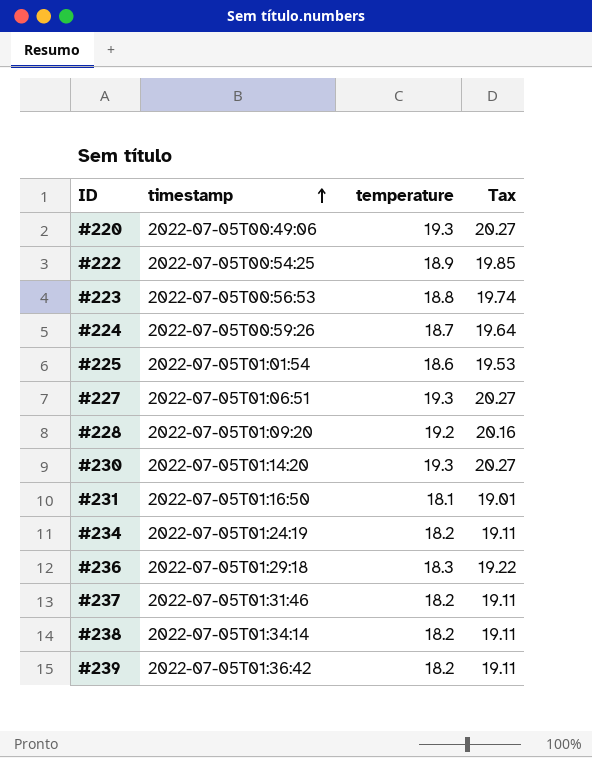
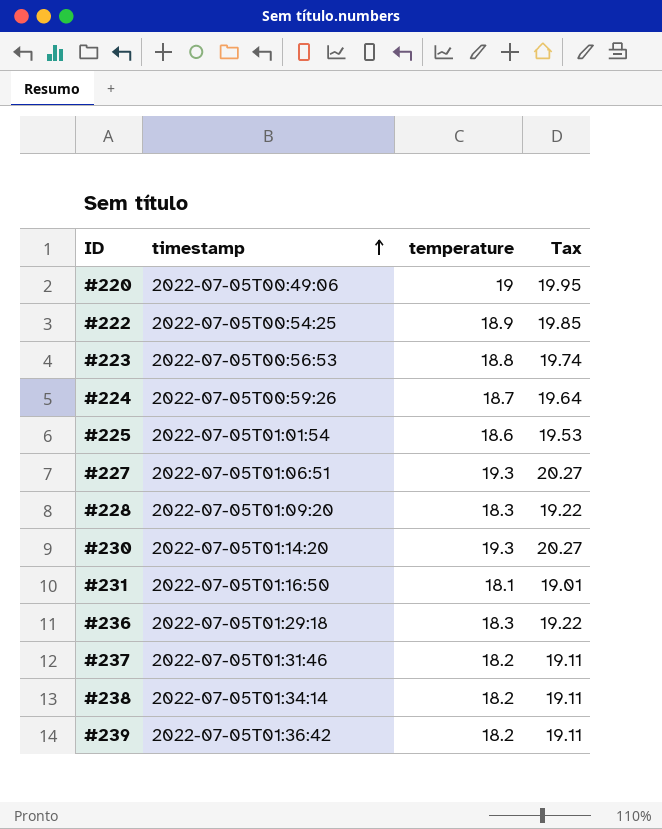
row #234: 2022-07-05T01:24:19 | 18.2 | 19.11 -> none
#220 | temperature: 19.3 -> 19
#220 | Tax: 20.27 -> 19.95
#228 | temperature: 19.2 -> 18.3
#228 | Tax: 20.16 -> 19.22

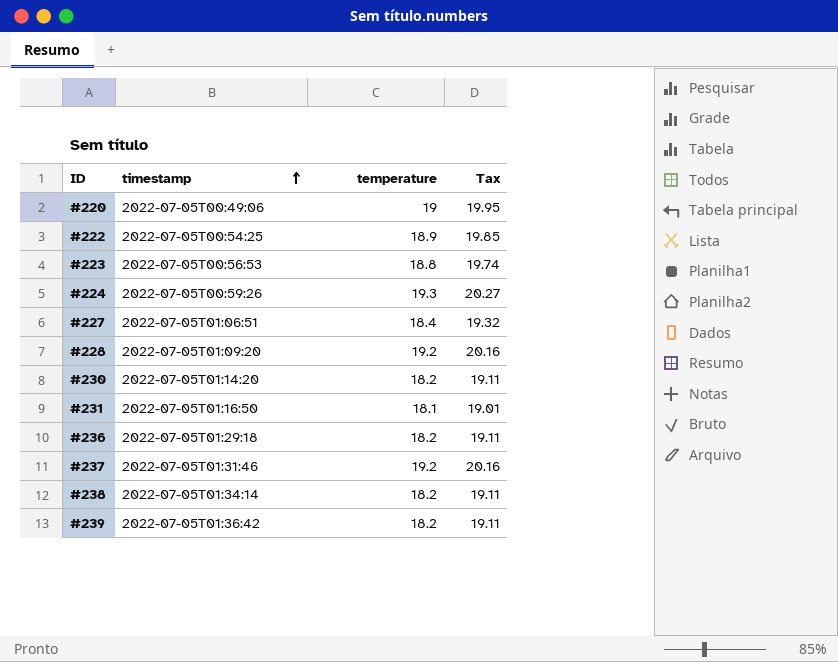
row #225: 2022-07-05T01:01:54 | 18.6 | 19.53 -> none
#224 | temperature: 18.7 -> 19.3
#224 | Tax: 19.64 -> 20.27
#227 | temperature: 19.3 -> 18.4
#227 | Tax: 20.27 -> 19.32
#228 | temperature: 18.3 -> 19.2
#228 | Tax: 19.22 -> 20.16
#230 | temperature: 19.3 -> 18.2
#230 | Tax: 20.27 -> 19.11
#236 | temperature: 18.3 -> 18.2
#236 | Tax: 19.22 -> 19.11
#237 | temperature: 18.2 -> 19.2
#237 | Tax: 19.11 -> 20.16

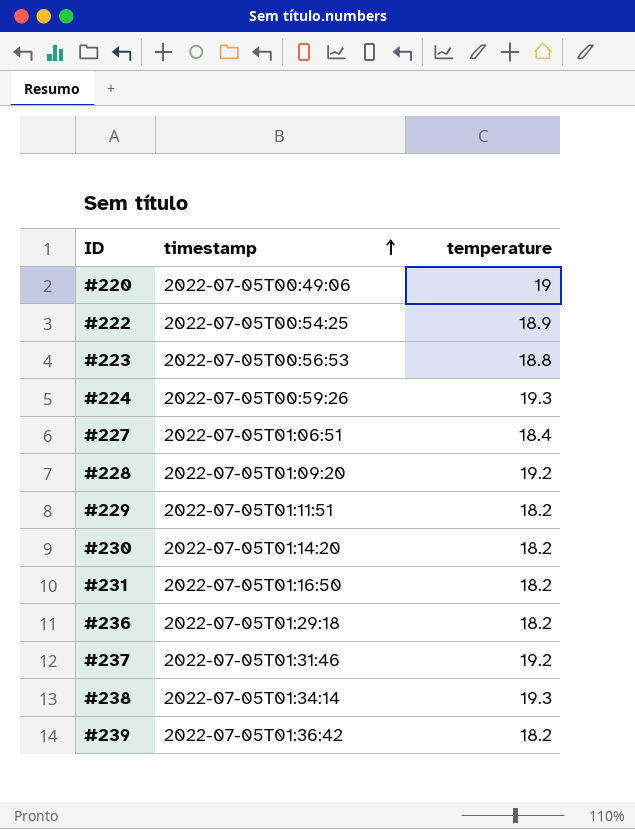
column Tax | formula: [temperature] * 1.05 -> none
row #229: none -> 2022-07-05T01:11:51 | 18.2
#231 | temperature: 18.1 -> 18.2
#238 | temperature: 18.2 -> 19.3

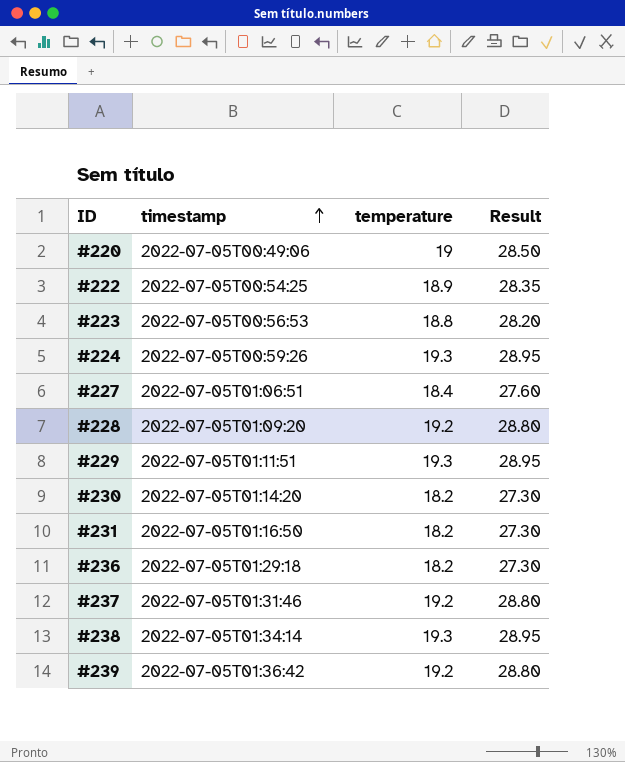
column Result | formula: none -> [temperature] * 1.5
#229 | temperature: 18.2 -> 19.3
#239 | temperature: 18.2 -> 19.2

